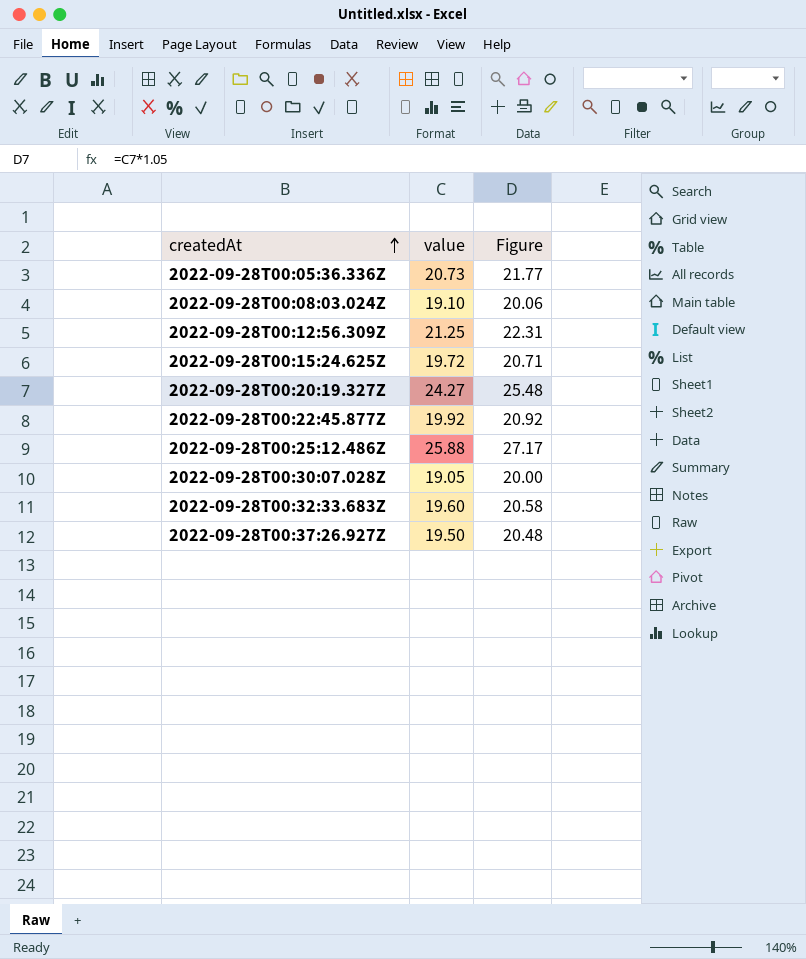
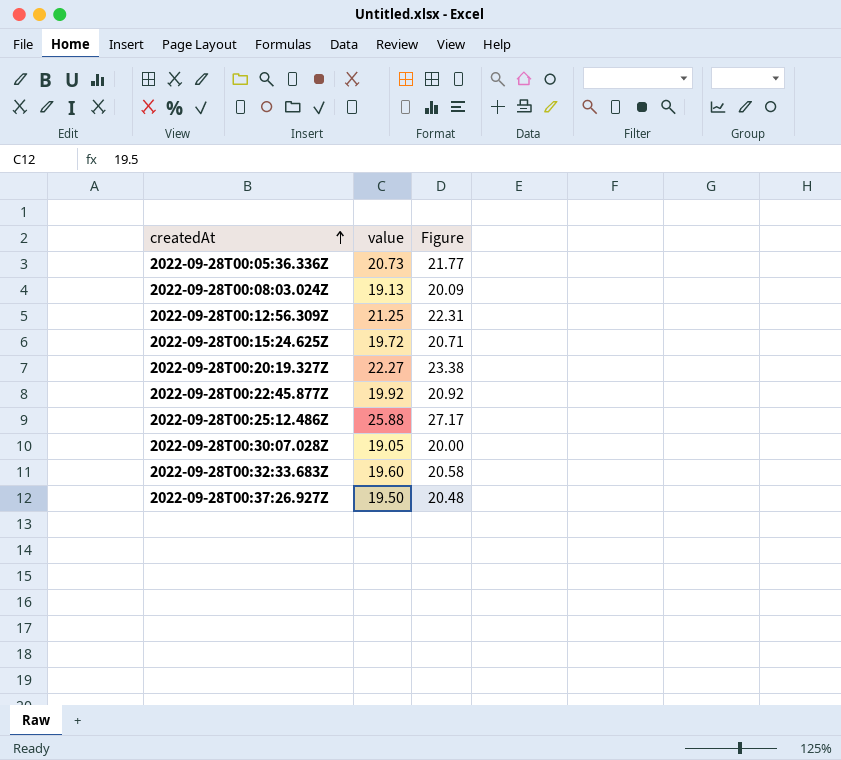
2022-09-28T00:08:03.024Z | value: 19.10 -> 19.13
2022-09-28T00:08:03.024Z | Figure: 20.06 -> 20.09
2022-09-28T00:20:19.327Z | value: 24.27 -> 22.27
2022-09-28T00:20:19.327Z | Figure: 25.48 -> 23.38

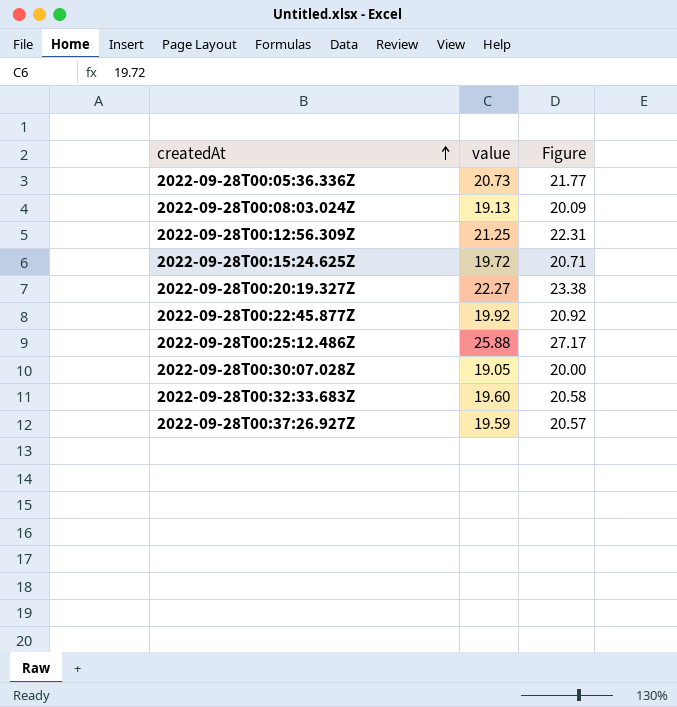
2022-09-28T00:37:26.927Z | value: 19.50 -> 19.59
2022-09-28T00:37:26.927Z | Figure: 20.48 -> 20.57

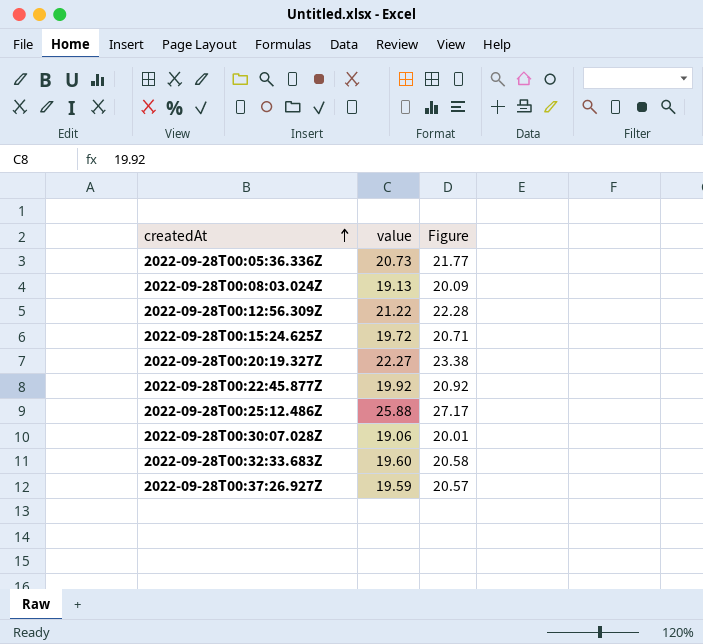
2022-09-28T00:12:56.309Z | value: 21.25 -> 21.22
2022-09-28T00:12:56.309Z | Figure: 22.31 -> 22.28
2022-09-28T00:30:07.028Z | value: 19.05 -> 19.06
2022-09-28T00:30:07.028Z | Figure: 20.00 -> 20.01

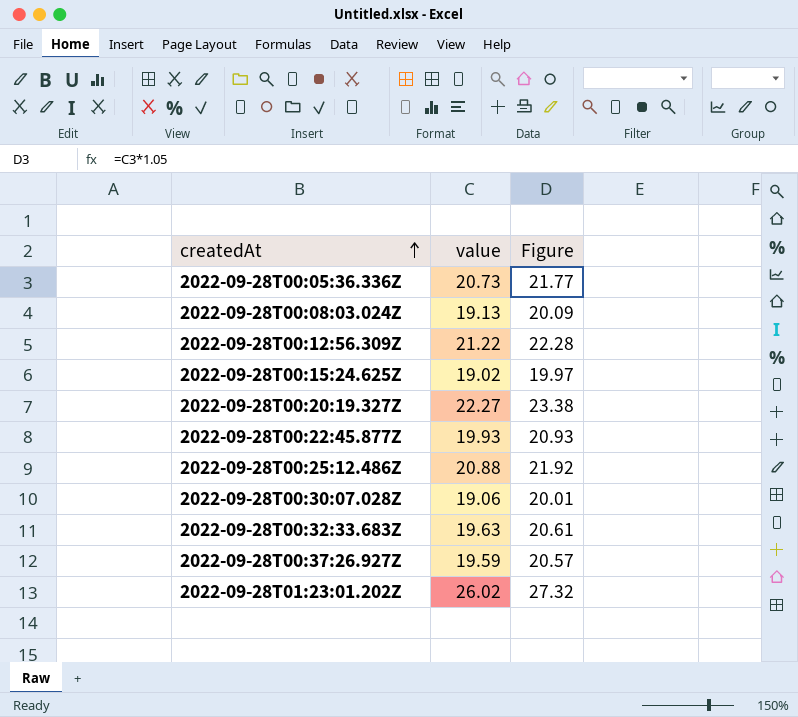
2022-09-28T00:15:24.625Z | value: 19.72 -> 19.02
2022-09-28T00:15:24.625Z | Figure: 20.71 -> 19.97
2022-09-28T00:22:45.877Z | value: 19.92 -> 19.93
2022-09-28T00:22:45.877Z | Figure: 20.92 -> 20.93
2022-09-28T00:25:12.486Z | value: 25.88 -> 20.88
2022-09-28T00:25:12.486Z | Figure: 27.17 -> 21.92
2022-09-28T00:32:33.683Z | value: 19.60 -> 19.63
2022-09-28T00:32:33.683Z | Figure: 20.58 -> 20.61
row 2022-09-28T01:23:01.202Z: none -> 26.02 | 27.32

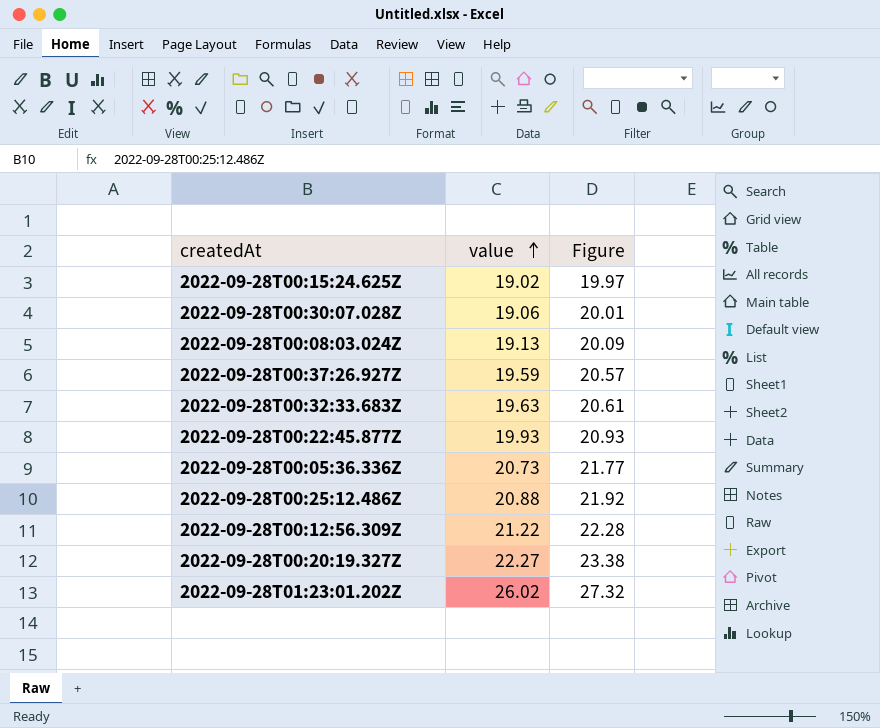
row order: createdAt ascending -> value ascending

